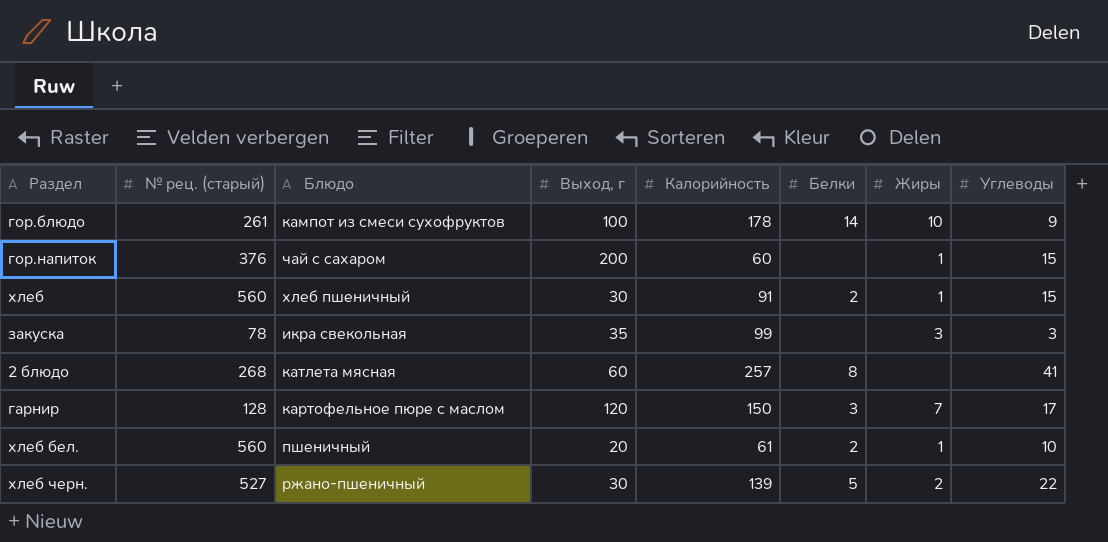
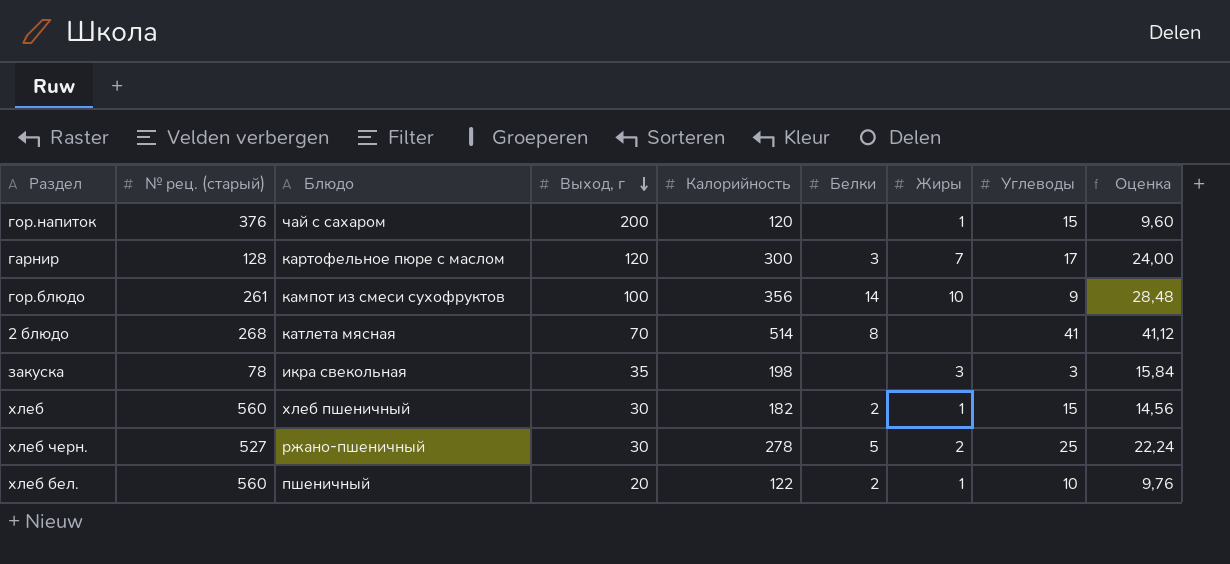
row order: none -> Выход, г descending
column Оценка | formula: none -> [Калорийность] * 0,08
гор.напиток | Калорийность: 60 -> 120
гарнир | Калорийность: 150 -> 300
гор.блюдо | Калорийность: 178 -> 356
2 блюдо | Выход, г: 60 -> 70
2 блюдо | Калорийность: 257 -> 514
закуска | Калорийность: 99 -> 198
хлеб | Калорийность: 91 -> 182
хлеб черн. | Калорийность: 139 -> 278
хлеб черн. | Углеводы: 22 -> 25
хлеб бел. | Калорийность: 61 -> 122

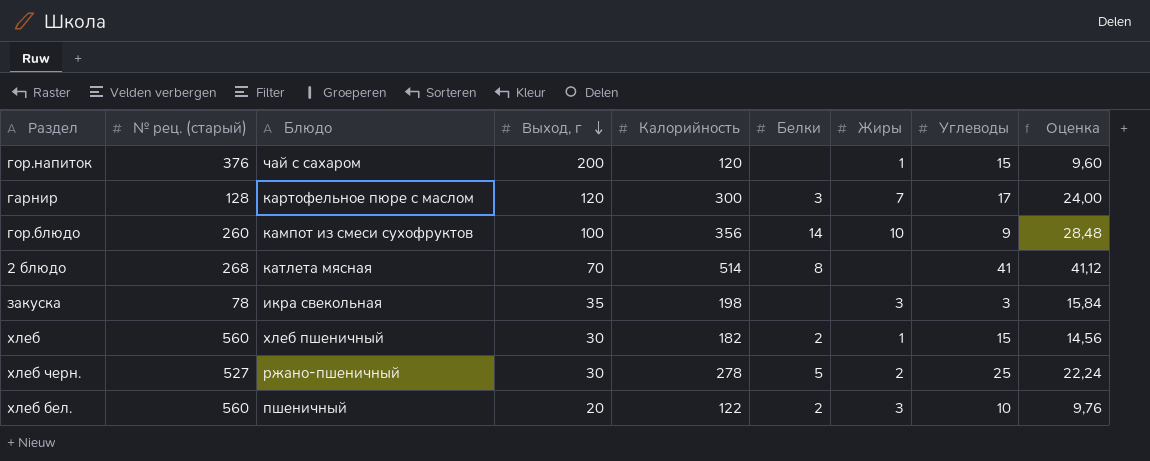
гор.блюдо | № рец. (старый): 261 -> 260
хлеб бел. | Жиры: 1 -> 3

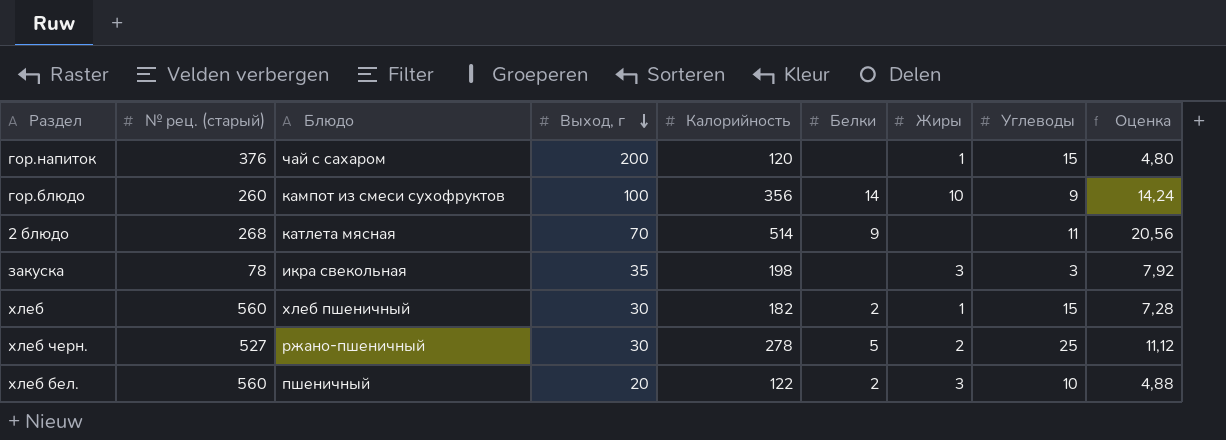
column Оценка | formula: [Калорийность] * 0,08 -> [Калорийность] * 0,04
row гарнир: 128 | картофельное пюре с маслом | 120 | 300 | 3 | 7 | 17 | 24,00 -> none
2 блюдо | Белки: 8 -> 9
2 блюдо | Углеводы: 41 -> 11

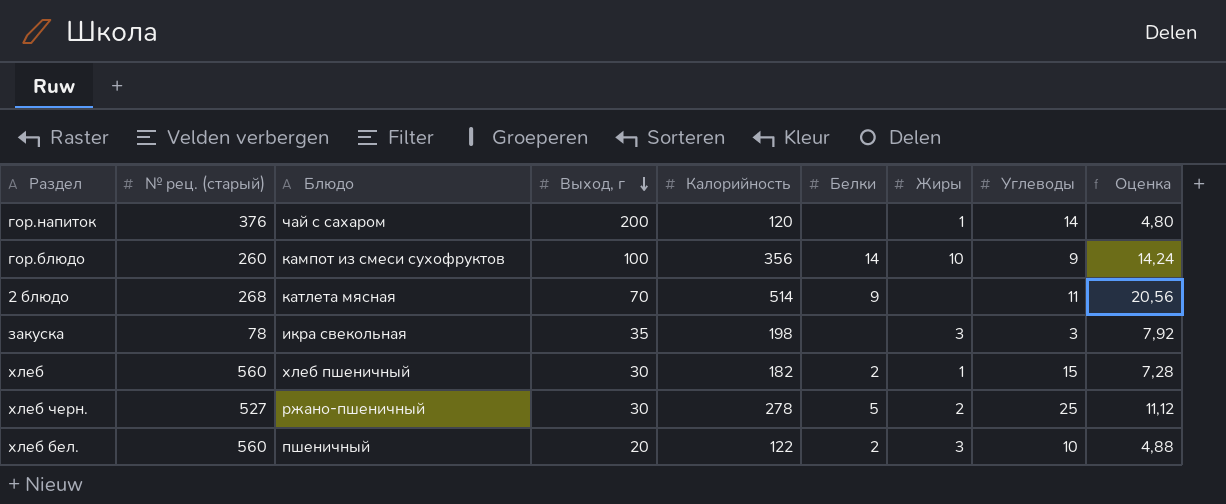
гор.напиток | Углеводы: 15 -> 14

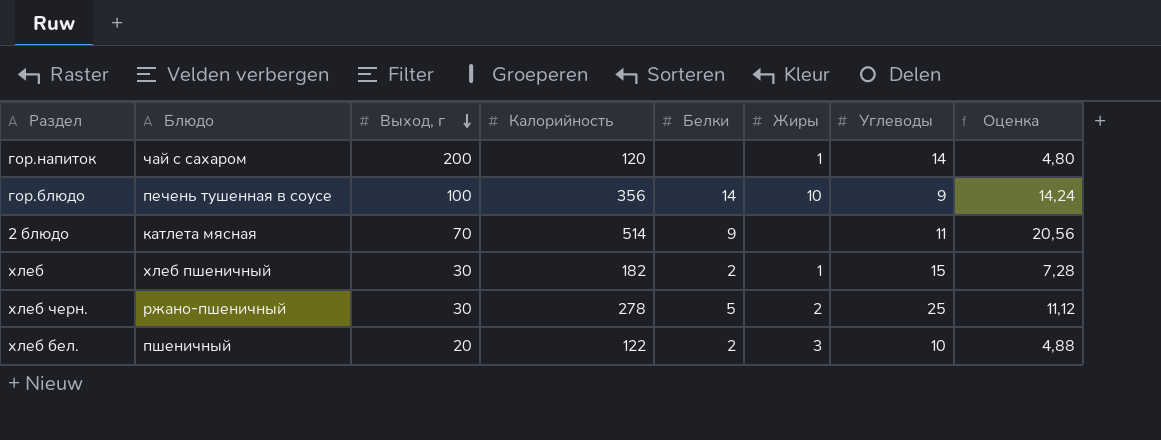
column № рец. (старый) | position: 2 -> none
row закуска: 78 | икра свекольная | 35 | 198 | none | 3 | 3 | 7,92 -> none
гор.блюдо | Блюдо: кампот из смеси сухофруктов -> печень тушенная в соусе

